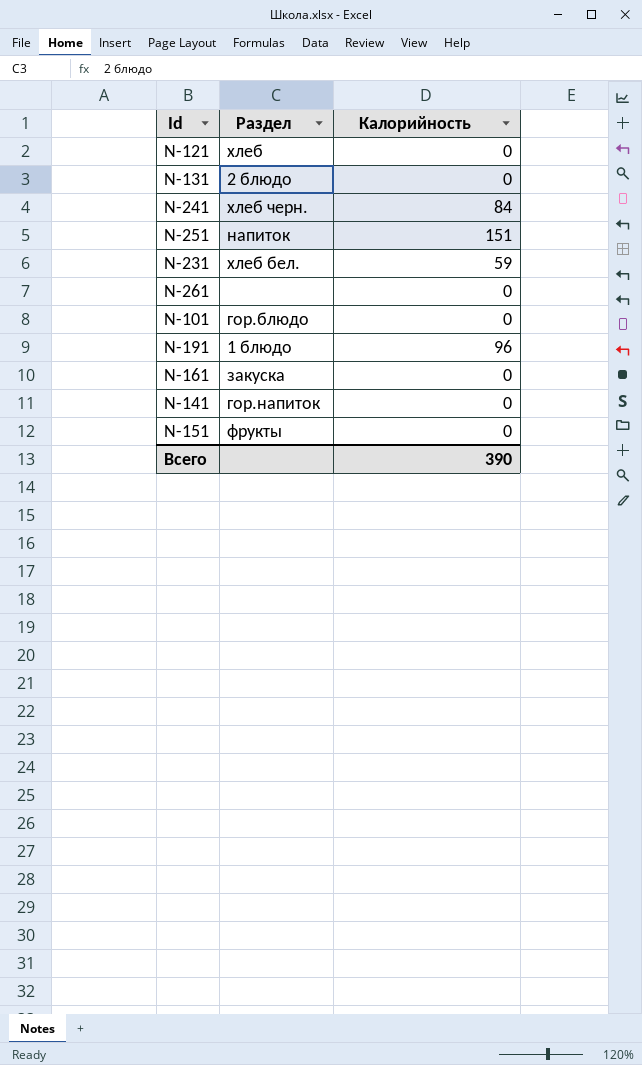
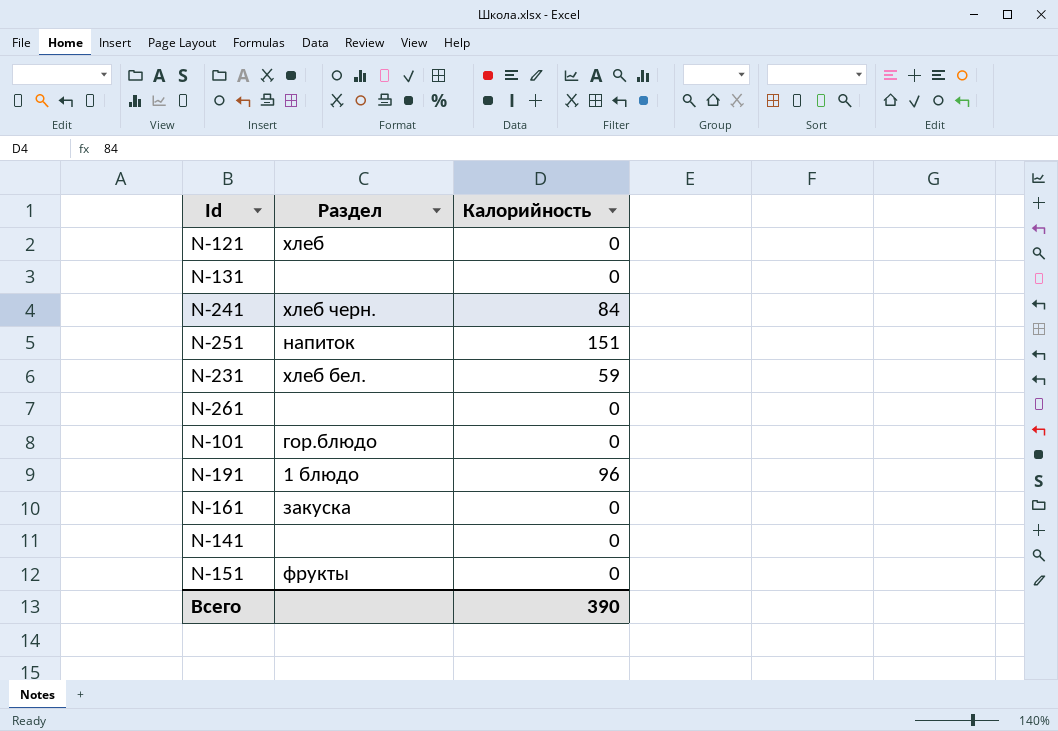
N-131 | Раздел: 2 блюдо -> none
N-141 | Раздел: гор.напиток -> none

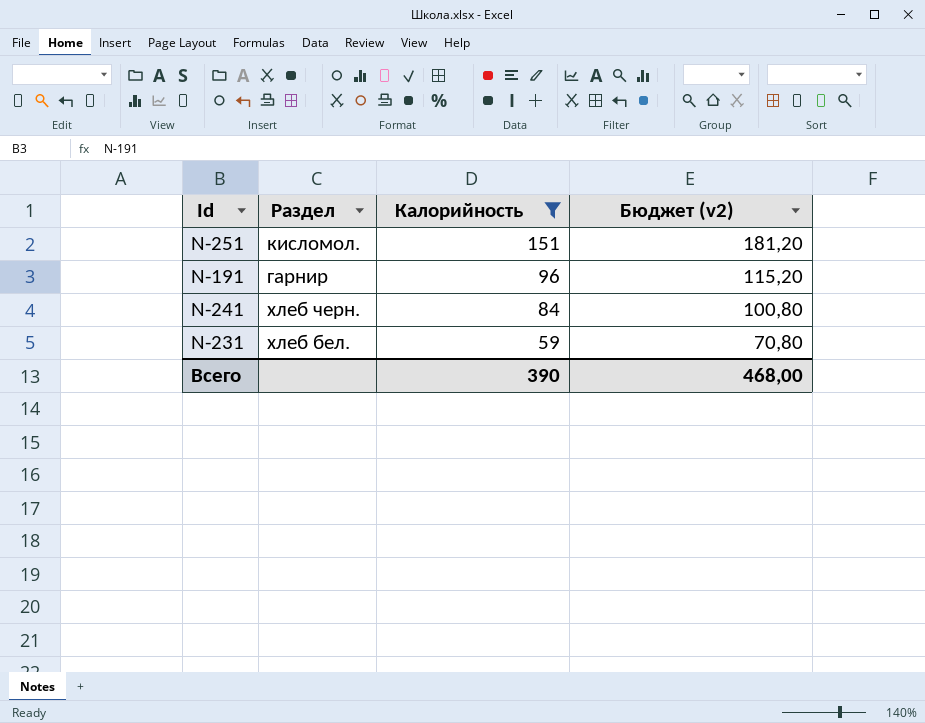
filter: none -> Калорийность != 0
row order: none -> Калорийность descending
column Бюджет (v2) | formula: none -> [Калорийность] * 1,2
N-251 | Раздел: напиток -> кисломол.
N-191 | Раздел: 1 блюдо -> гарнир

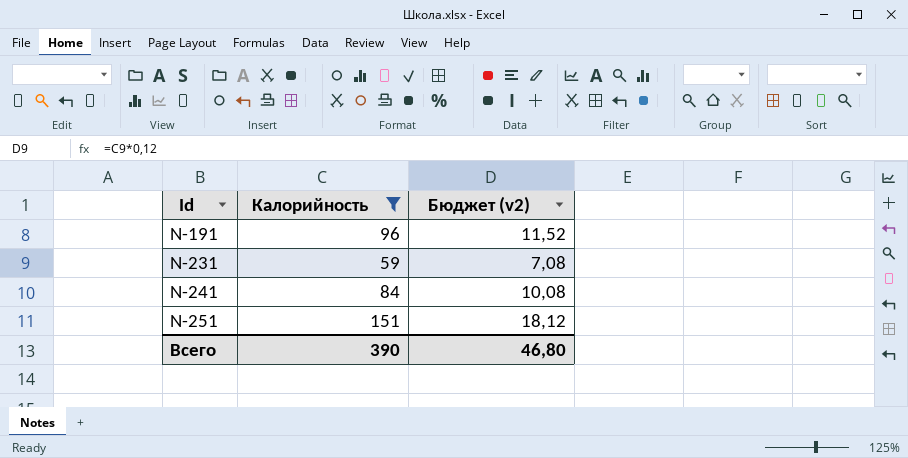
row order: Калорийность descending -> Id ascending
column Раздел | position: 2 -> none
column Бюджет (v2) | formula: [Калорийность] * 1,2 -> [Калорийность] * 0,12
Всего | Бюджет (v2): 468,00 -> 46,80

